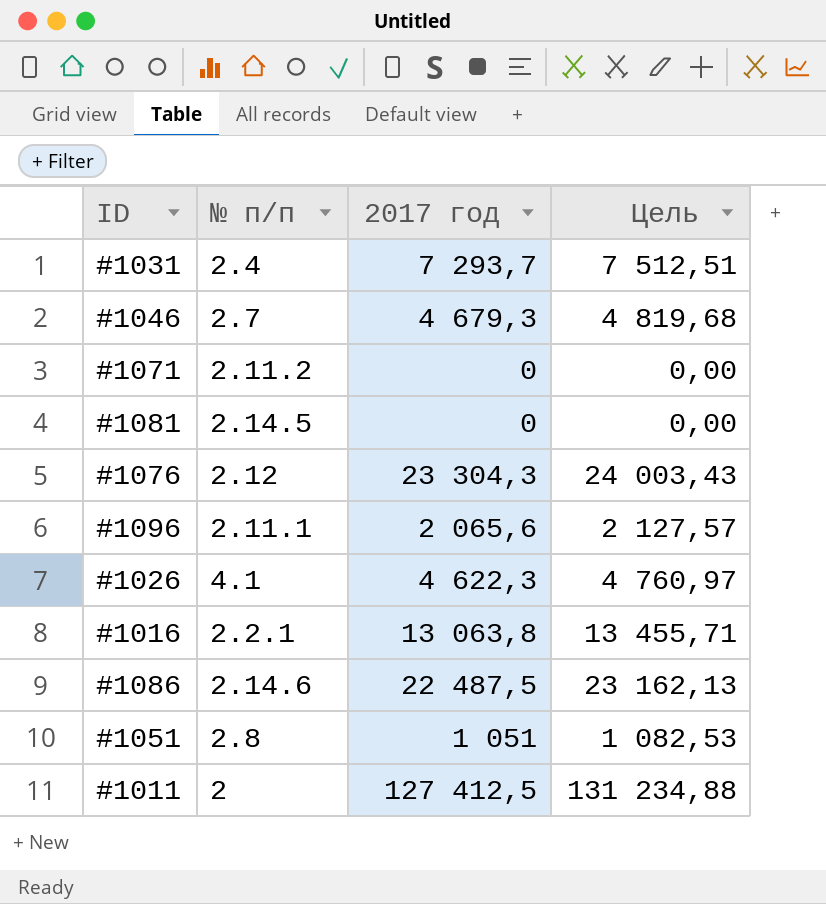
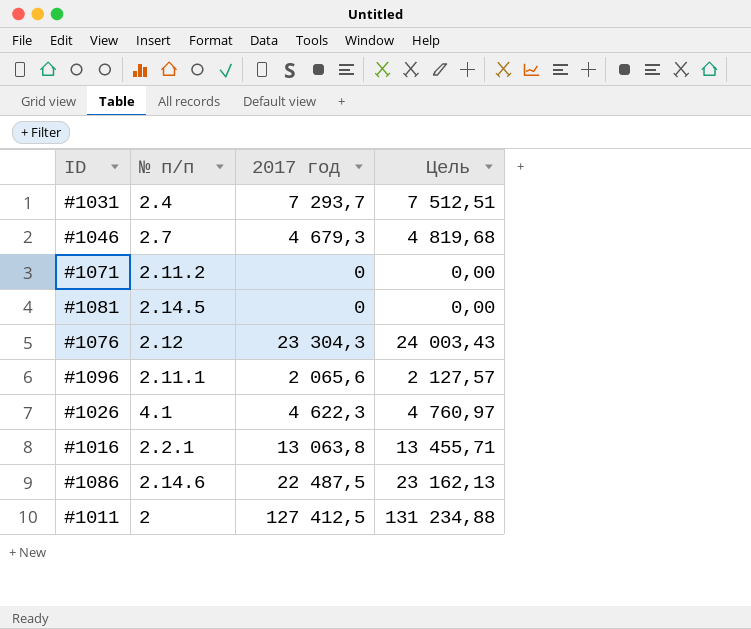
row #1051: 2.8 | 1 051 | 1 082,53 -> none

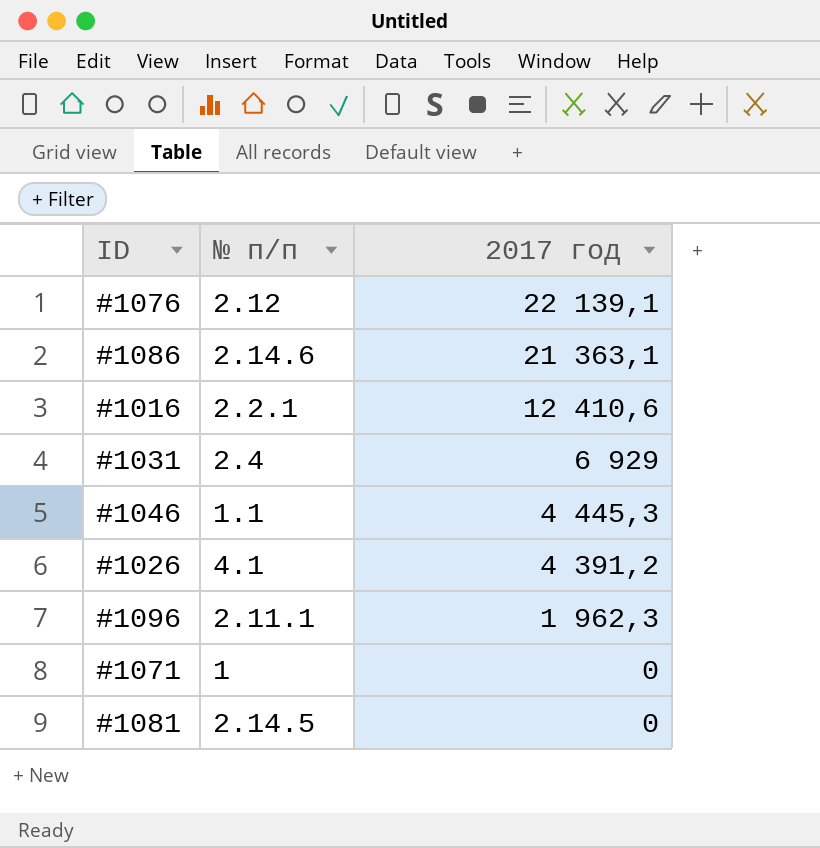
row order: none -> 2017 год descending
column Цель | formula: [2017 год] * 1,03 -> none
row #1011: 2 | 127 412,5 | 131 234,88 -> none
#1076 | 2017 год: 23 304,3 -> 22 139,1
#1086 | 2017 год: 22 487,5 -> 21 363,1
#1016 | 2017 год: 13 063,8 -> 12 410,6
#1031 | 2017 год: 7 293,7 -> 6 929
#1046 | № п/п: 2.7 -> 1.1
#1046 | 2017 год: 4 679,3 -> 4 445,3
#1026 | 2017 год: 4 622,3 -> 4 391,2
#1096 | 2017 год: 2 065,6 -> 1 962,3
#1071 | № п/п: 2.11.2 -> 1

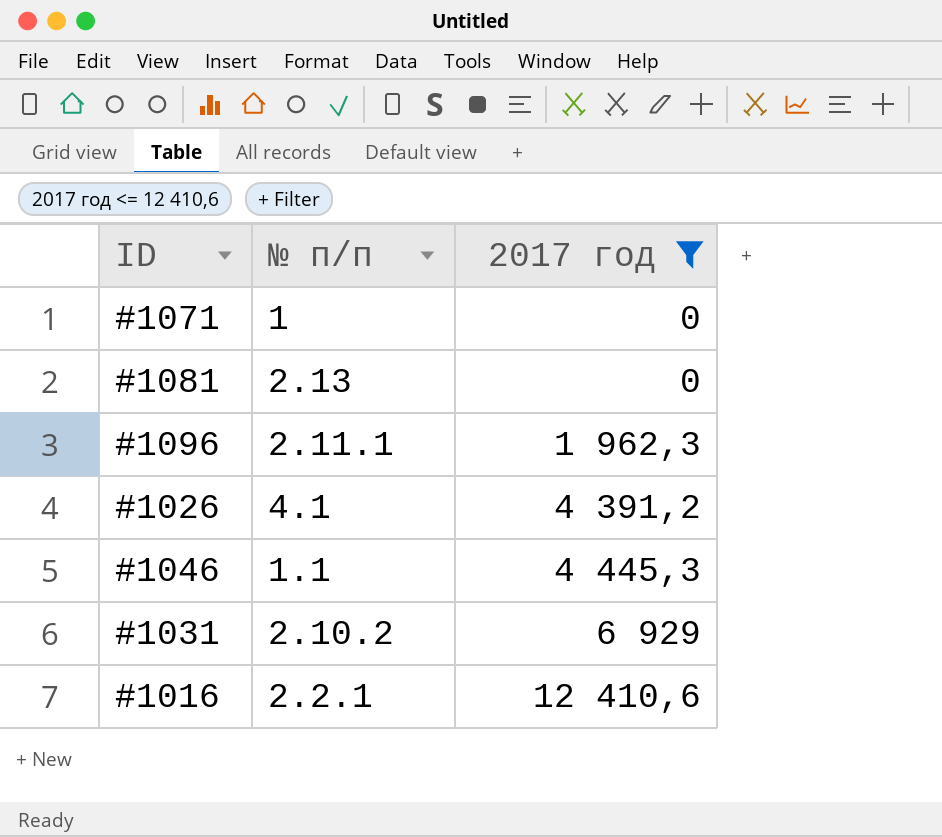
filter: none -> 2017 год <= 12 410,6
row order: 2017 год descending -> 2017 год ascending
#1081 | № п/п: 2.14.5 -> 2.13
#1031 | № п/п: 2.4 -> 2.10.2

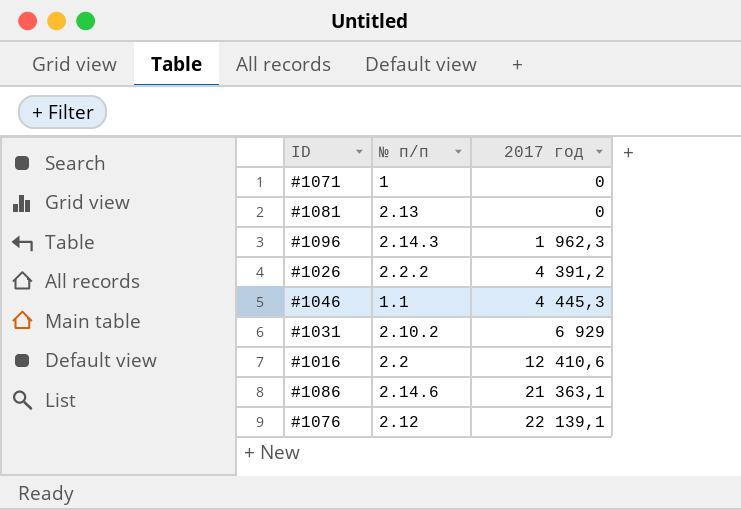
filter: 2017 год <= 12 410,6 -> none
#1096 | № п/п: 2.11.1 -> 2.14.3
#1026 | № п/п: 4.1 -> 2.2.2
#1016 | № п/п: 2.2.1 -> 2.2

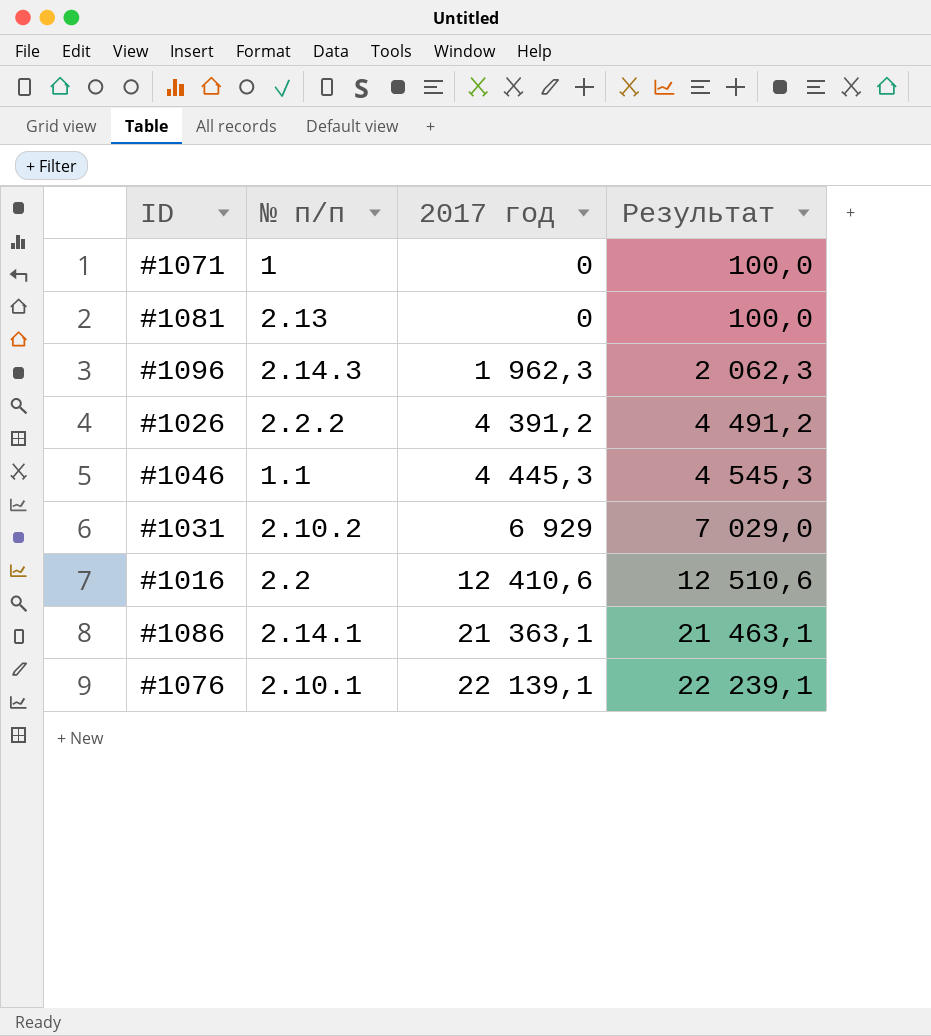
column Результат | formula: none -> [2017 год] + 100
#1086 | № п/п: 2.14.6 -> 2.14.1
#1076 | № п/п: 2.12 -> 2.10.1

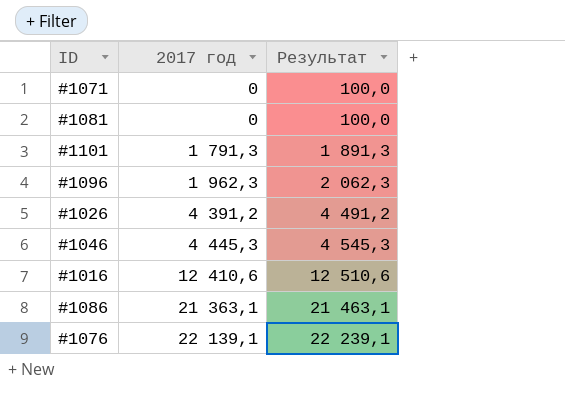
column № п/п | position: 2 -> none
row #1031: 2.10.2 | 6 929 | 7 029,0 -> none
row #1101: none -> 1 791,3 | 1 891,3

